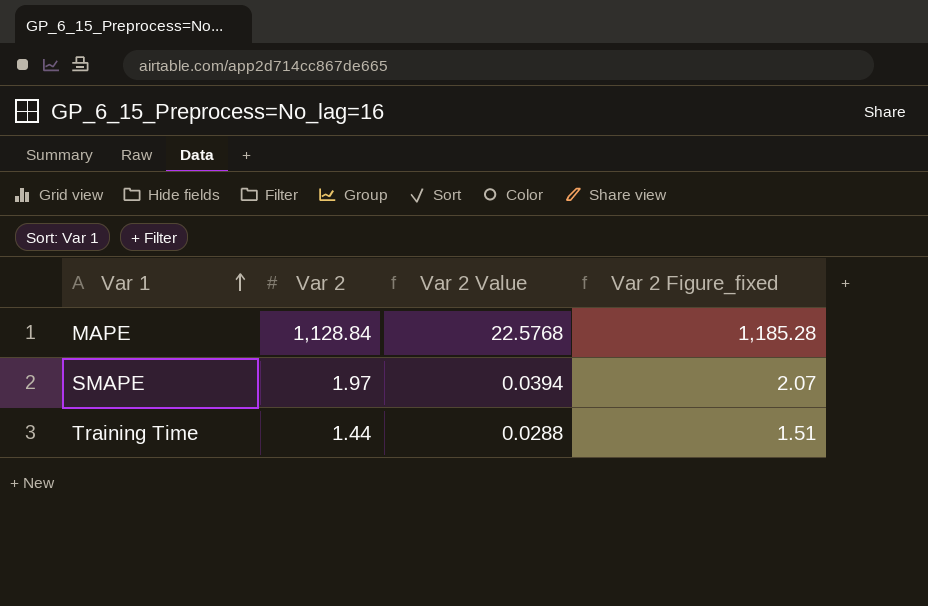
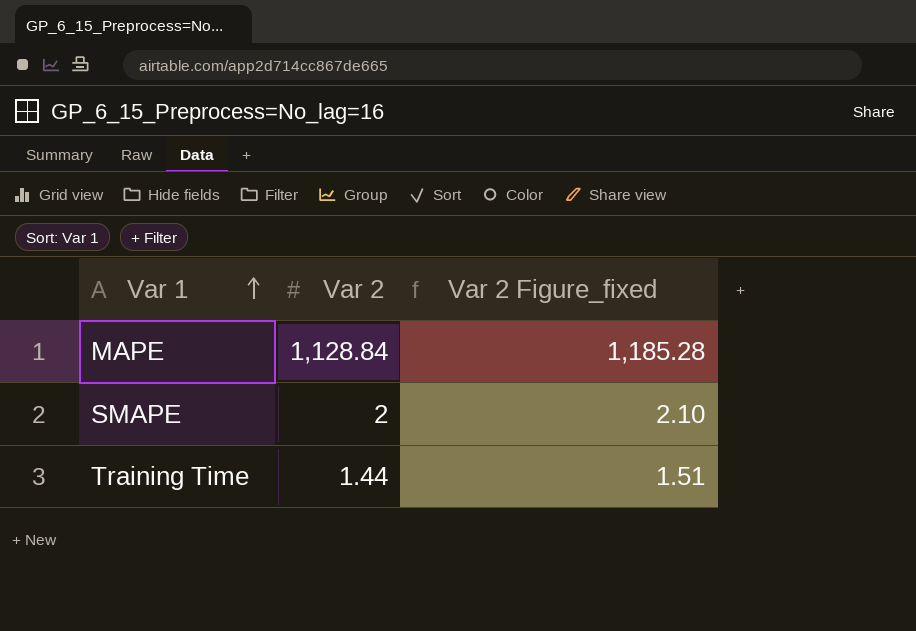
column Var 2 Value | formula: [Var 2] * 0.02 -> none
SMAPE | Var 2: 1.97 -> 2
SMAPE | Var 2 Figure_fixed: 2.07 -> 2.10

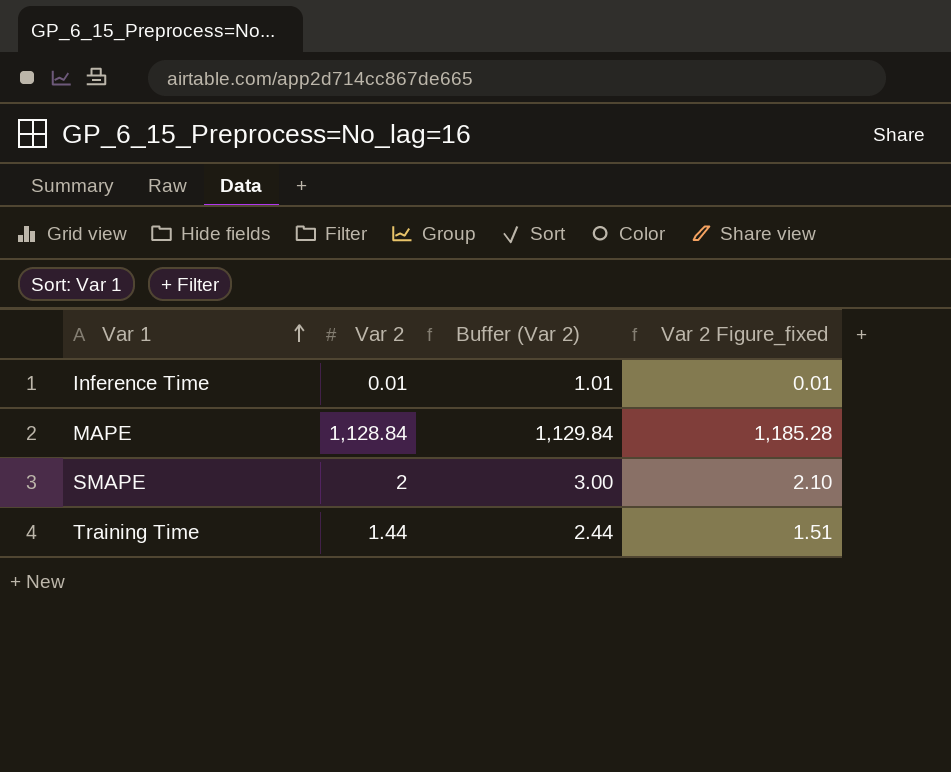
column Buffer (Var 2) | formula: none -> [Var 2] + 1
row Inference Time: none -> 0.01 | 1.01 | 0.01

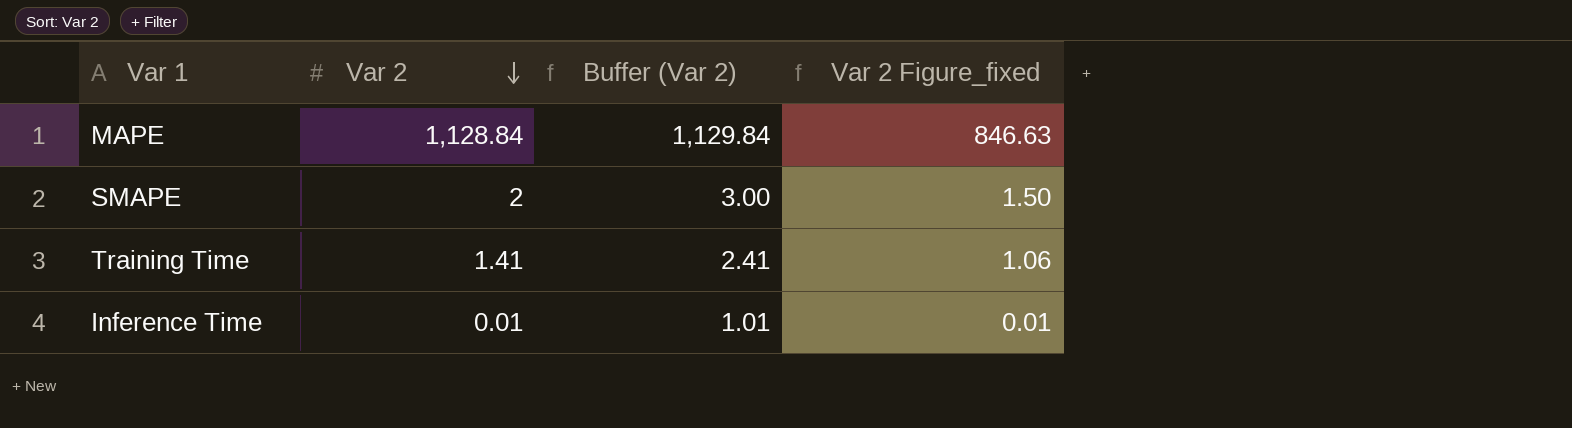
row order: Var 1 ascending -> Var 2 descending
column Var 2 Figure_fixed | formula: [Var 2] * 1.05 -> [Var 2] * 0.75
Training Time | Var 2: 1.44 -> 1.41
Training Time | Buffer (Var 2): 2.44 -> 2.41

